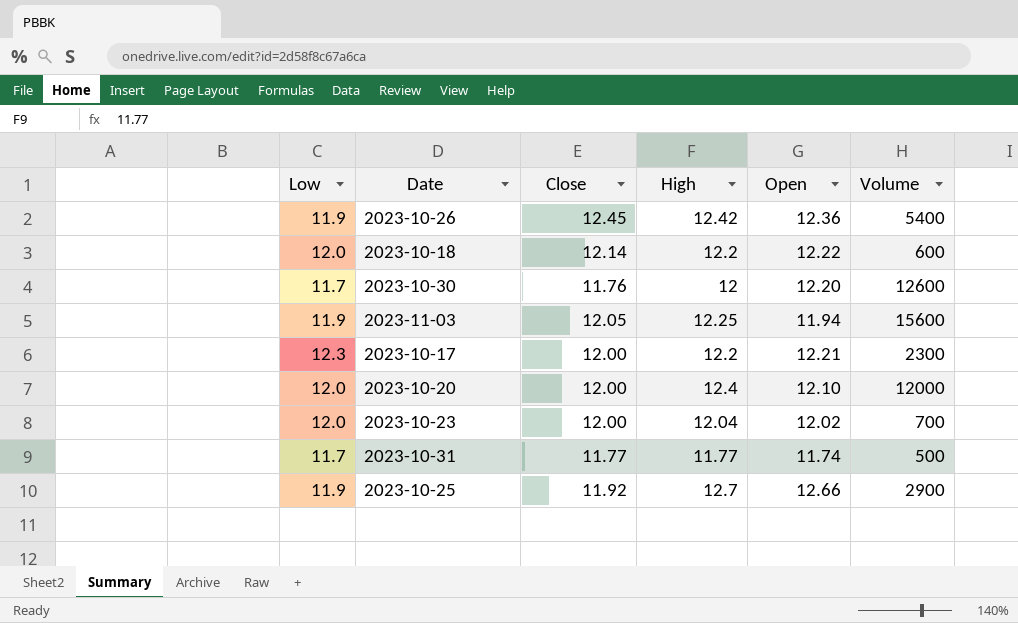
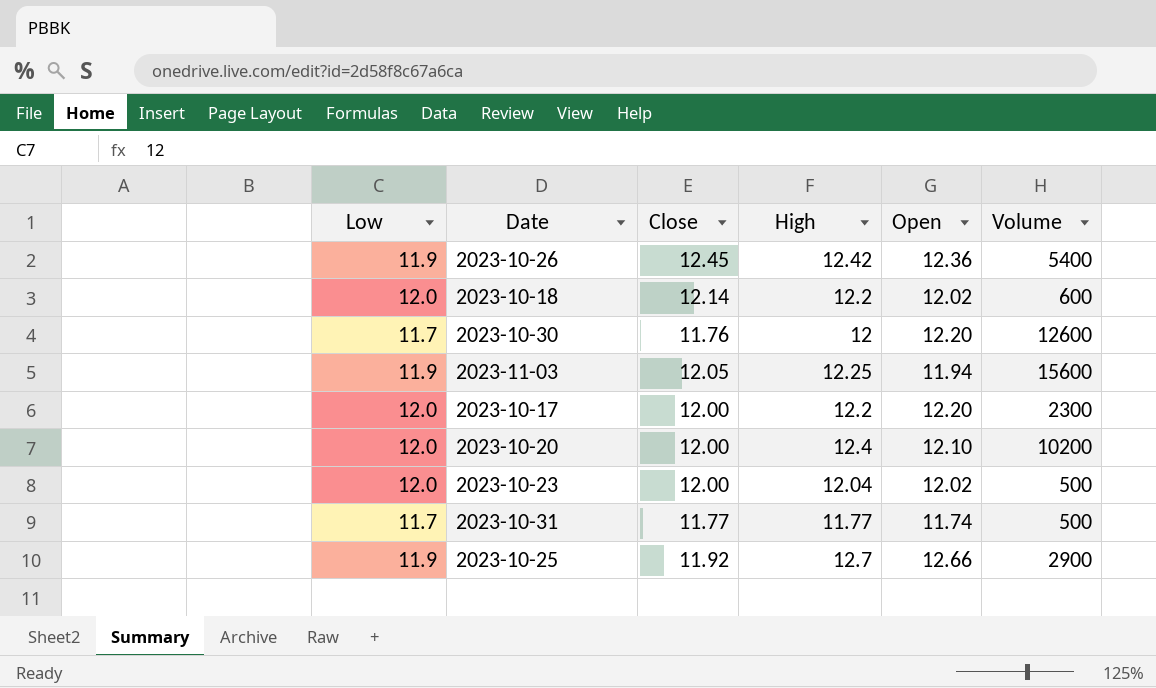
2023-10-18 | Open: 12.22 -> 12.02
2023-10-17 | Low: 12.3 -> 12.0
2023-10-17 | Open: 12.21 -> 12.20
2023-10-20 | Volume: 12000 -> 10200
2023-10-23 | Volume: 700 -> 500

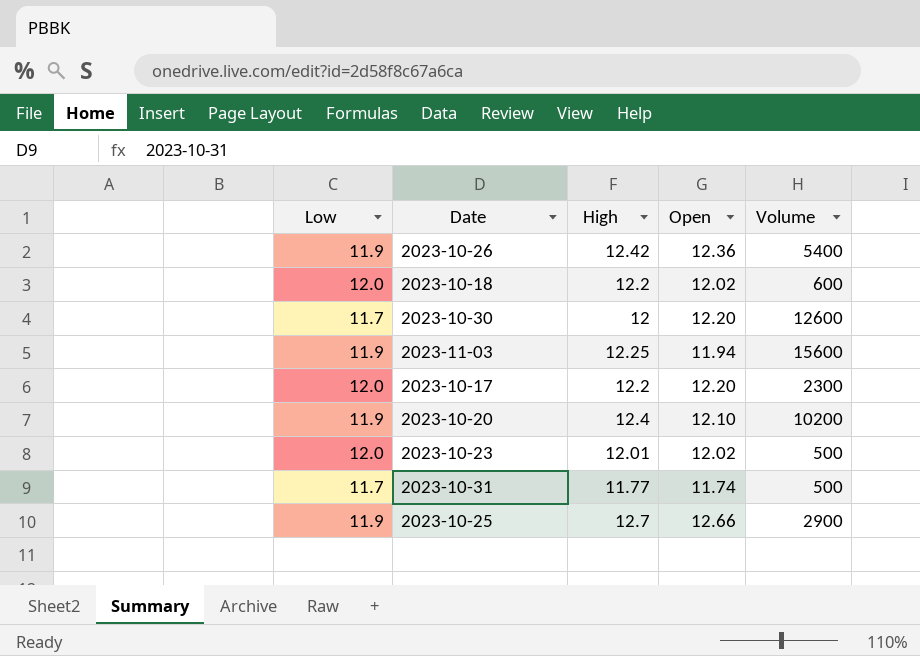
column Close | position: 3 -> none
2023-10-20 | Low: 12.0 -> 11.9
2023-10-23 | High: 12.04 -> 12.01

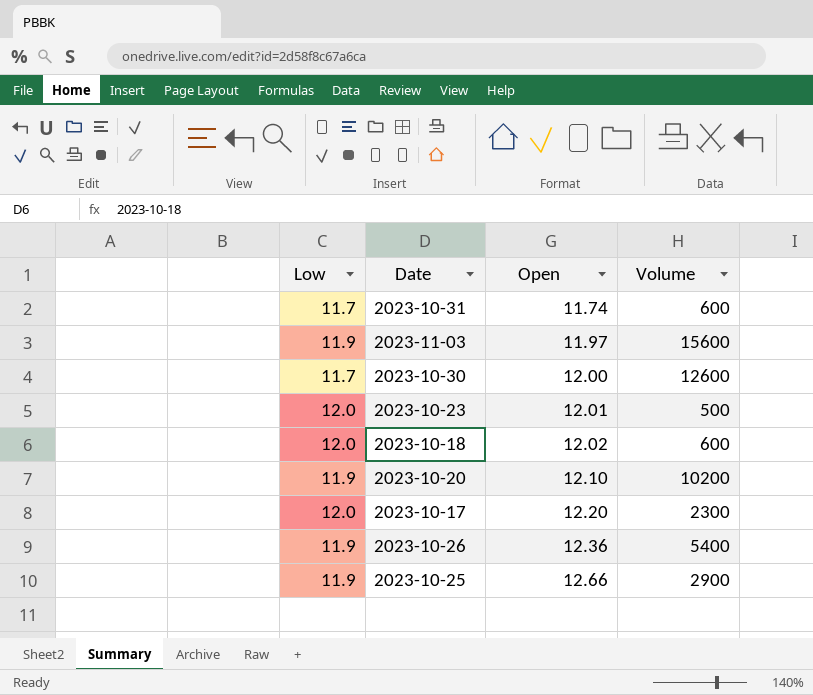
row order: none -> Open ascending
column High | position: 3 -> none
2023-10-31 | Volume: 500 -> 600
2023-11-03 | Open: 11.94 -> 11.97
2023-10-30 | Open: 12.20 -> 12.00
2023-10-23 | Open: 12.02 -> 12.01

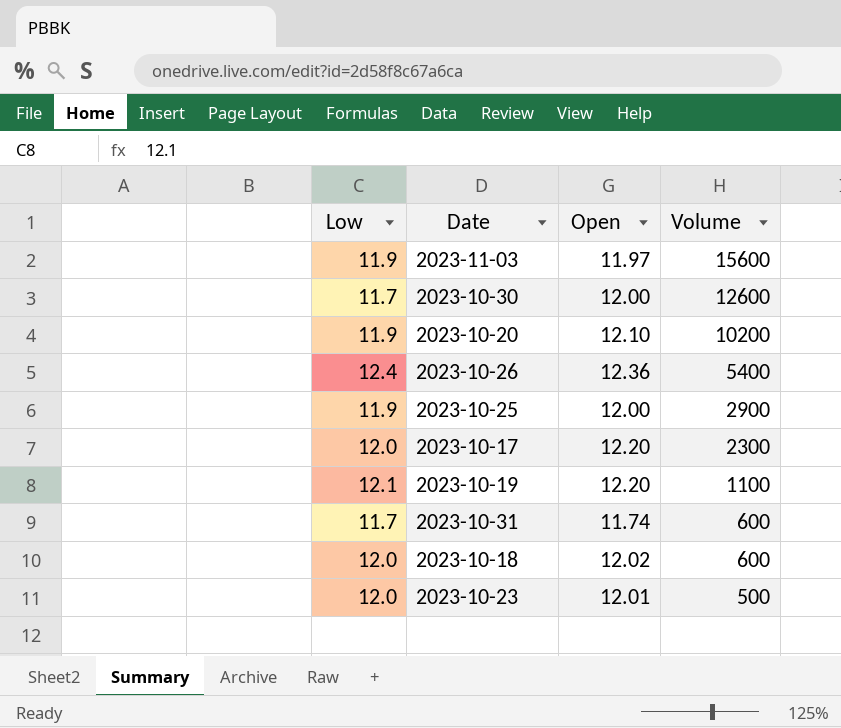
row order: Open ascending -> Volume descending
2023-10-26 | Low: 11.9 -> 12.4
2023-10-25 | Open: 12.66 -> 12.00
row 2023-10-19: none -> 12.1 | 12.20 | 1100

